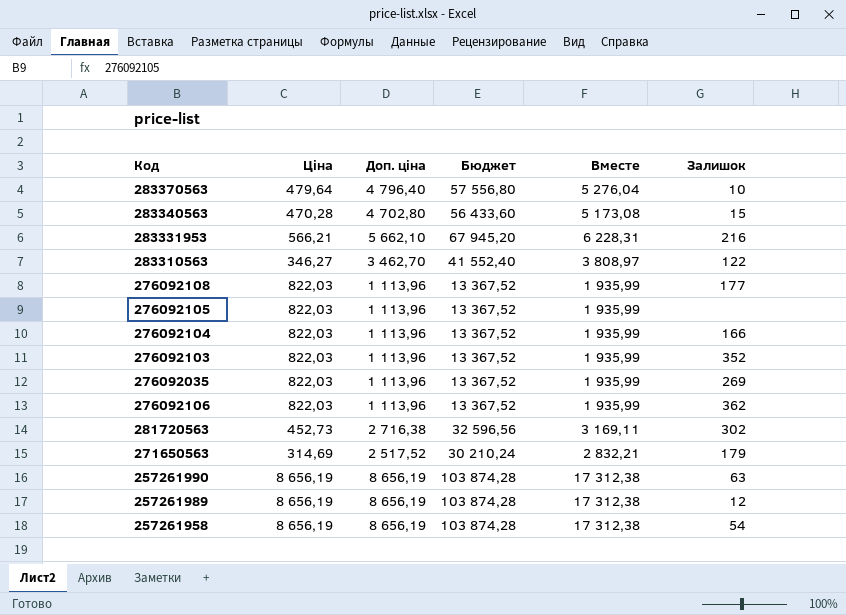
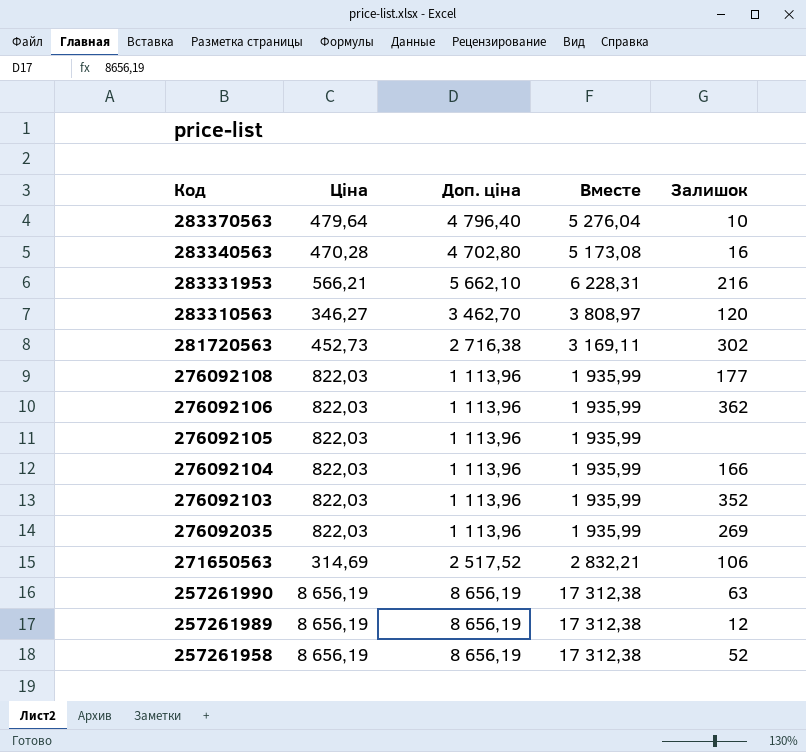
row order: none -> Код descending
column Бюджет | formula: [Доп. ціна] * 12 -> none
283340563 | Залишок: 15 -> 16
283310563 | Залишок: 122 -> 120
271650563 | Залишок: 179 -> 106
257261958 | Залишок: 54 -> 52

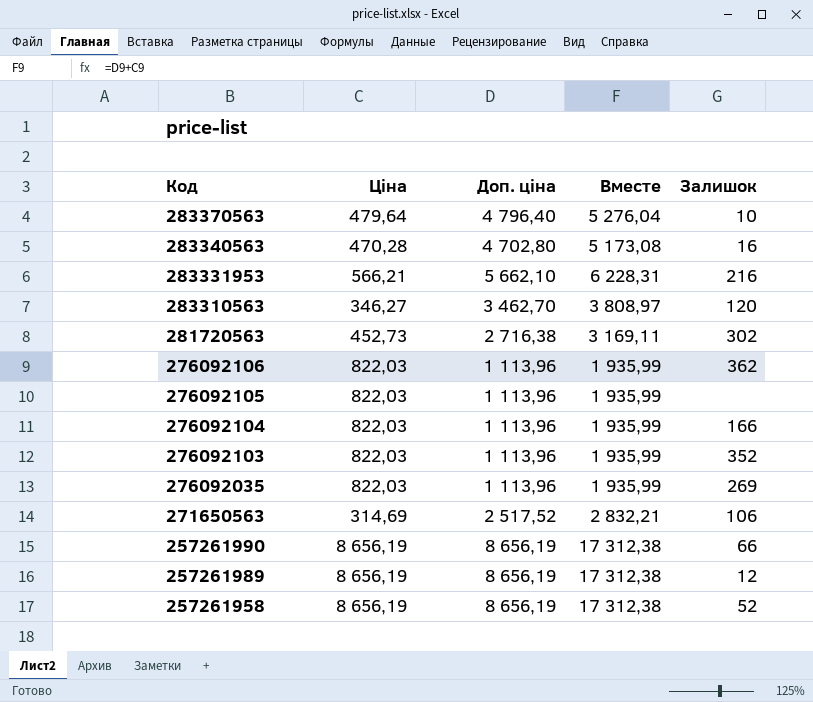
row 276092108: 822,03 | 1 113,96 | 1 935,99 | 177 -> none
257261990 | Залишок: 63 -> 66

